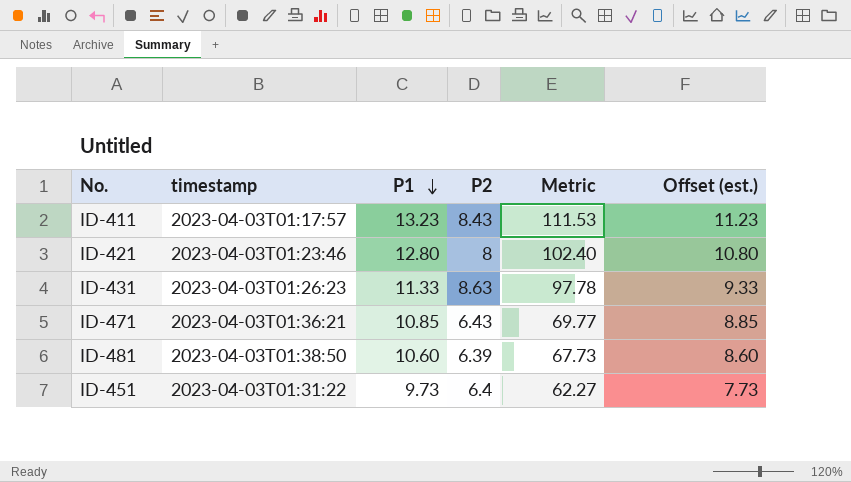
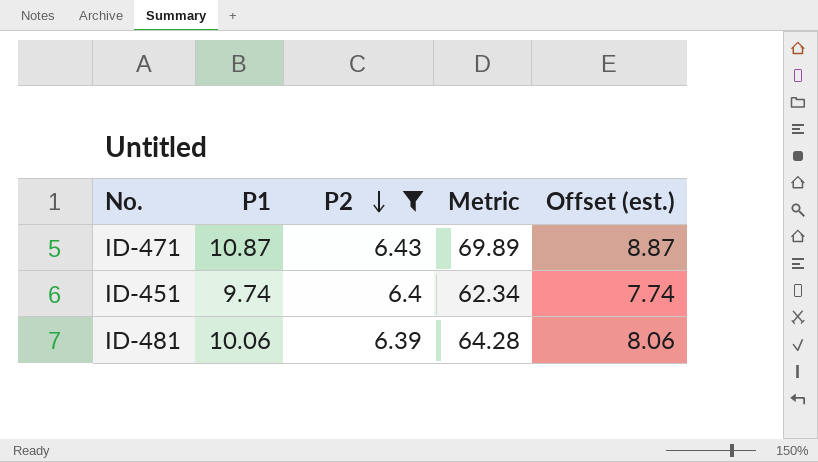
filter: none -> P2 <= 6.43
row order: P1 descending -> P2 descending
column timestamp | position: 2 -> none
ID-471 | P1: 10.85 -> 10.87
ID-471 | Metric: 69.77 -> 69.89
ID-471 | Offset (est.): 8.85 -> 8.87
ID-451 | P1: 9.73 -> 9.74
ID-451 | Metric: 62.27 -> 62.34
ID-451 | Offset (est.): 7.73 -> 7.74
ID-481 | P1: 10.60 -> 10.06
ID-481 | Metric: 67.73 -> 64.28
ID-481 | Offset (est.): 8.60 -> 8.06

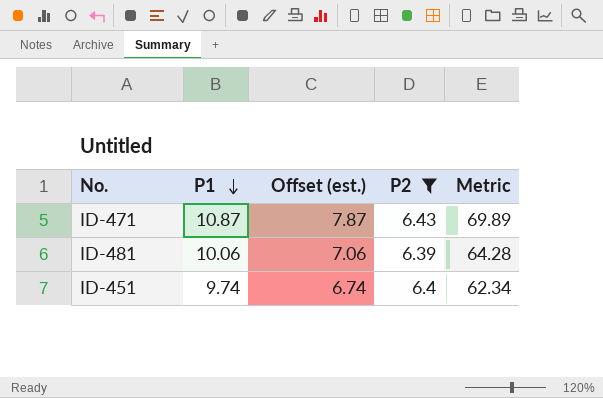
row order: P2 descending -> P1 descending
column Offset (est.) | formula: [P1] - 2 -> [P1] - 3
column Offset (est.) | position: 5 -> 3

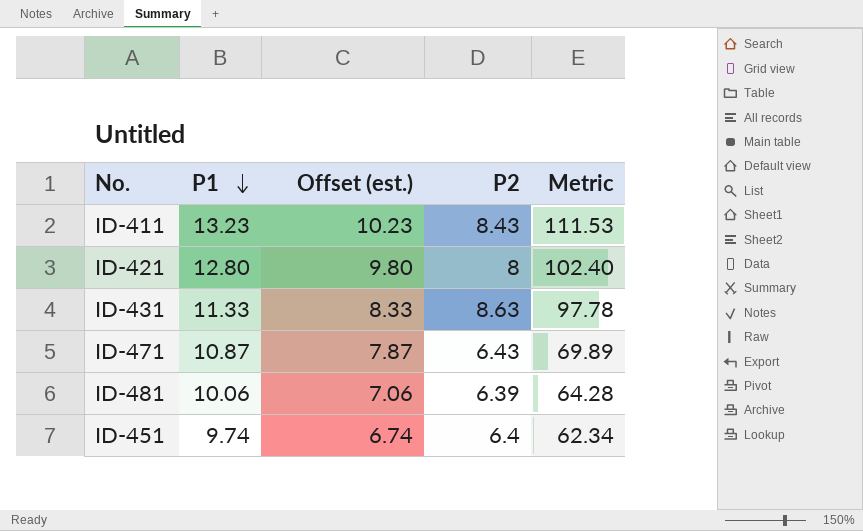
filter: P2 <= 6.43 -> none

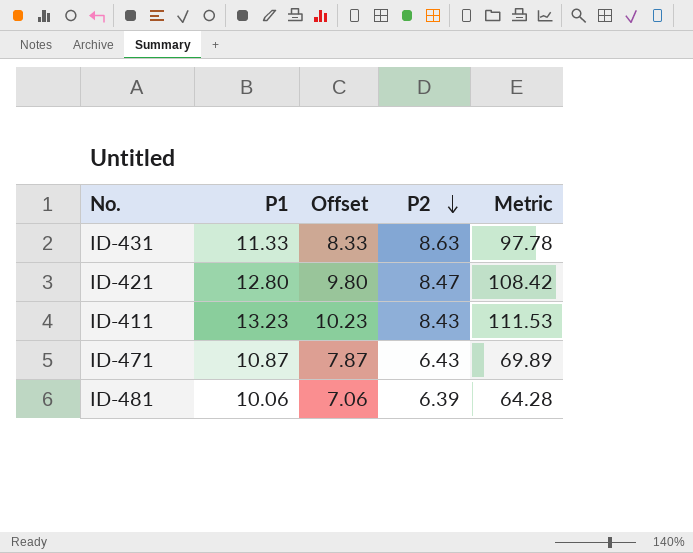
row order: P1 descending -> P2 descending
column name: Offset (est.) -> Offset
row ID-451: 9.74 | 6.74 | 6.4 | 62.34 -> none
ID-421 | P2: 8 -> 8.47
ID-421 | Metric: 102.40 -> 108.42

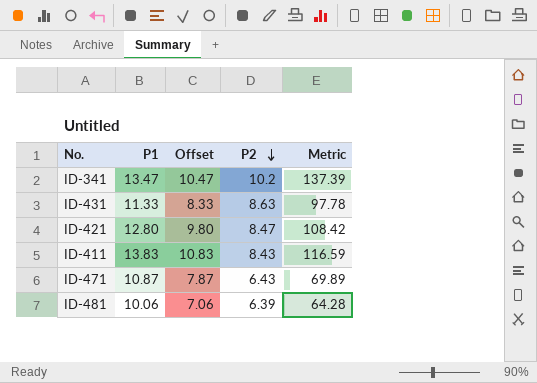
row ID-341: none -> 13.47 | 10.47 | 10.2 | 137.39
ID-411 | P1: 13.23 -> 13.83
ID-411 | Offset: 10.23 -> 10.83
ID-411 | Metric: 111.53 -> 116.59

